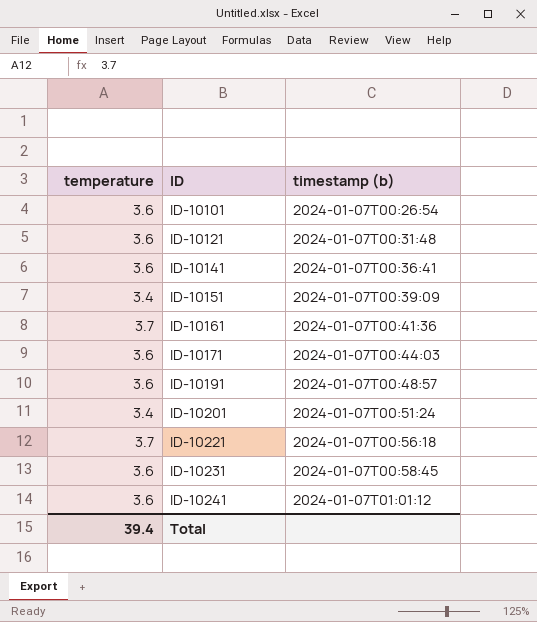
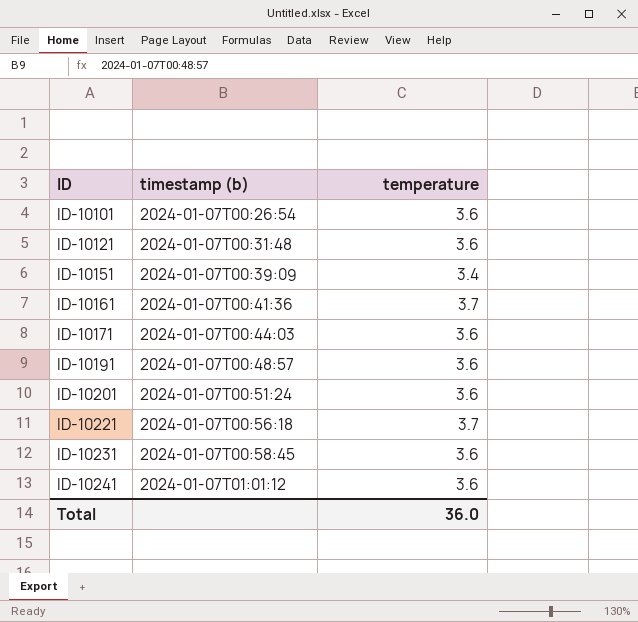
column temperature | position: 1 -> 3
row ID-10141: 3.6 | 2024-01-07T00:36:41 -> none
ID-10201 | temperature: 3.4 -> 3.6
Total | temperature: 39.4 -> 36.0

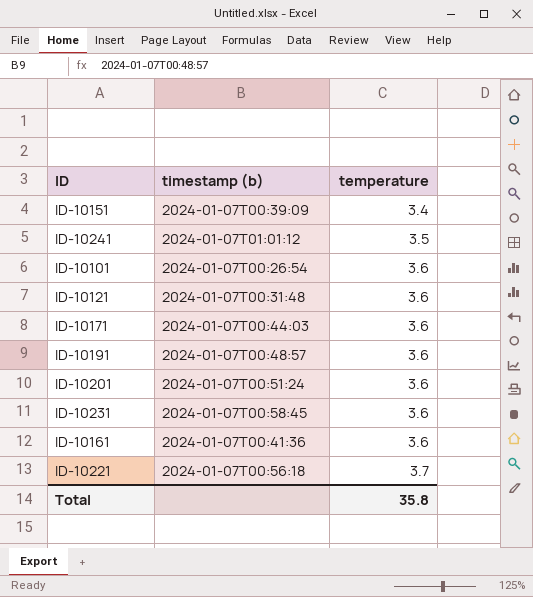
row order: ID ascending -> temperature ascending
ID-10241 | temperature: 3.6 -> 3.5
ID-10161 | temperature: 3.7 -> 3.6
Total | temperature: 36.0 -> 35.8

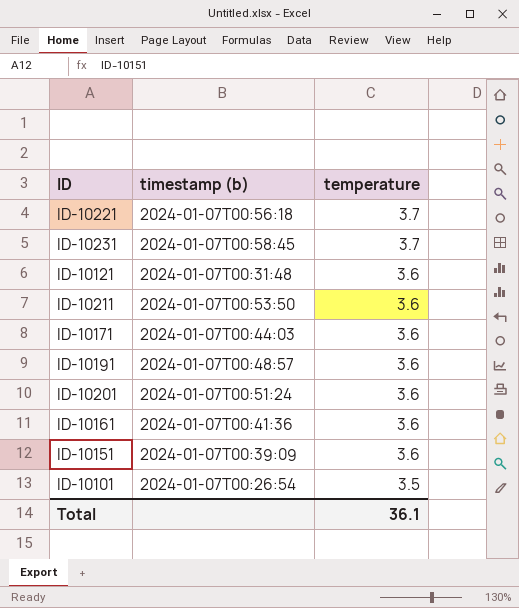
row order: temperature ascending -> temperature descending
row ID-10241: 2024-01-07T01:01:12 | 3.5 -> none
ID-10231 | temperature: 3.6 -> 3.7
row ID-10211: none -> 2024-01-07T00:53:50 | 3.6
ID-10151 | temperature: 3.4 -> 3.6
ID-10101 | temperature: 3.6 -> 3.5
Total | temperature: 35.8 -> 36.1

